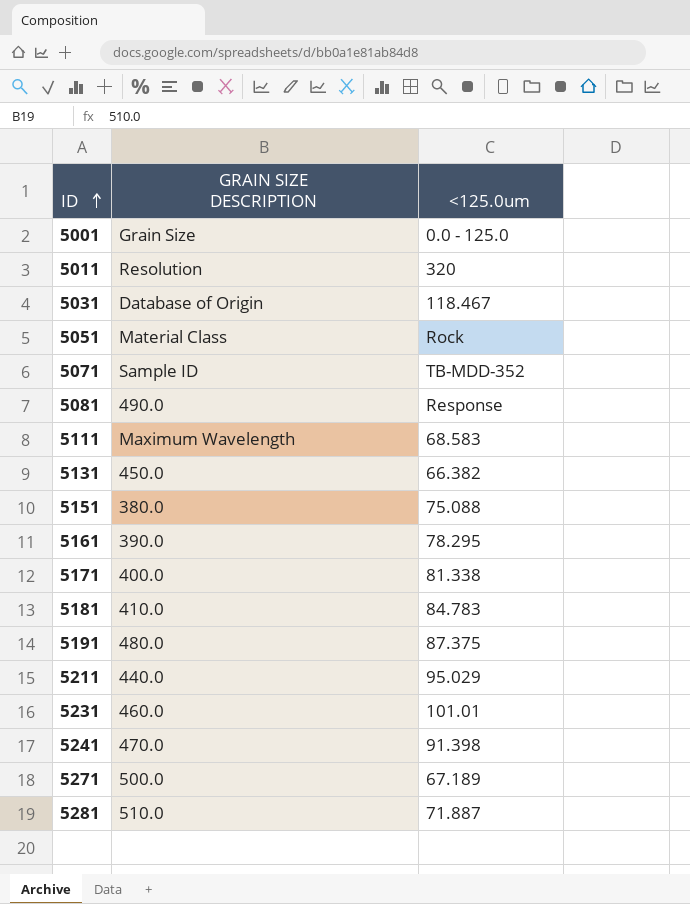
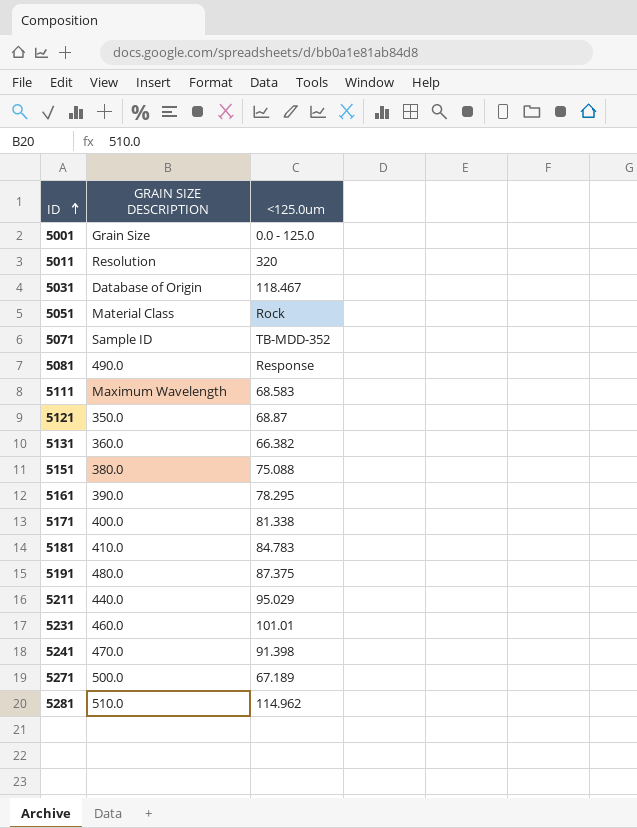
row 5121: none -> 350.0 | 68.87
5131 | GRAIN SIZE DESCRIPTION: 450.0 -> 360.0
5281 | <125.0um: 71.887 -> 114.962

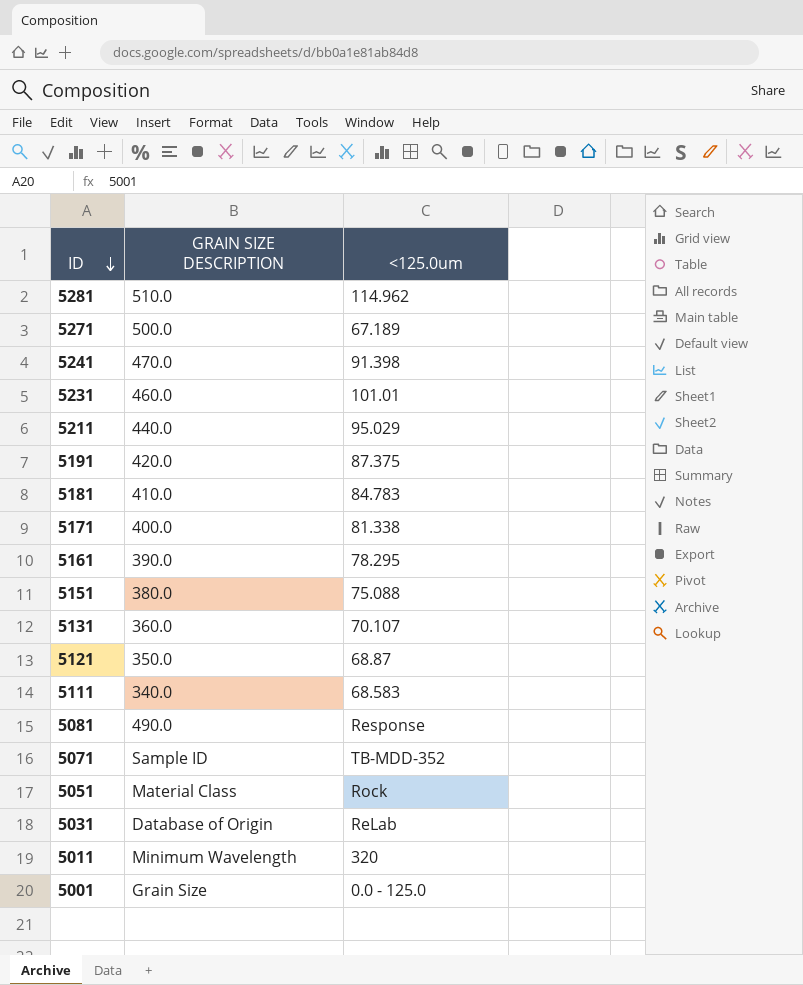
row order: ID ascending -> ID descending
5191 | GRAIN SIZE DESCRIPTION: 480.0 -> 420.0
5131 | <125.0um: 66.382 -> 70.107
5111 | GRAIN SIZE DESCRIPTION: Maximum Wavelength -> 340.0
5031 | <125.0um: 118.467 -> ReLab
5011 | GRAIN SIZE DESCRIPTION: Resolution -> Minimum Wavelength

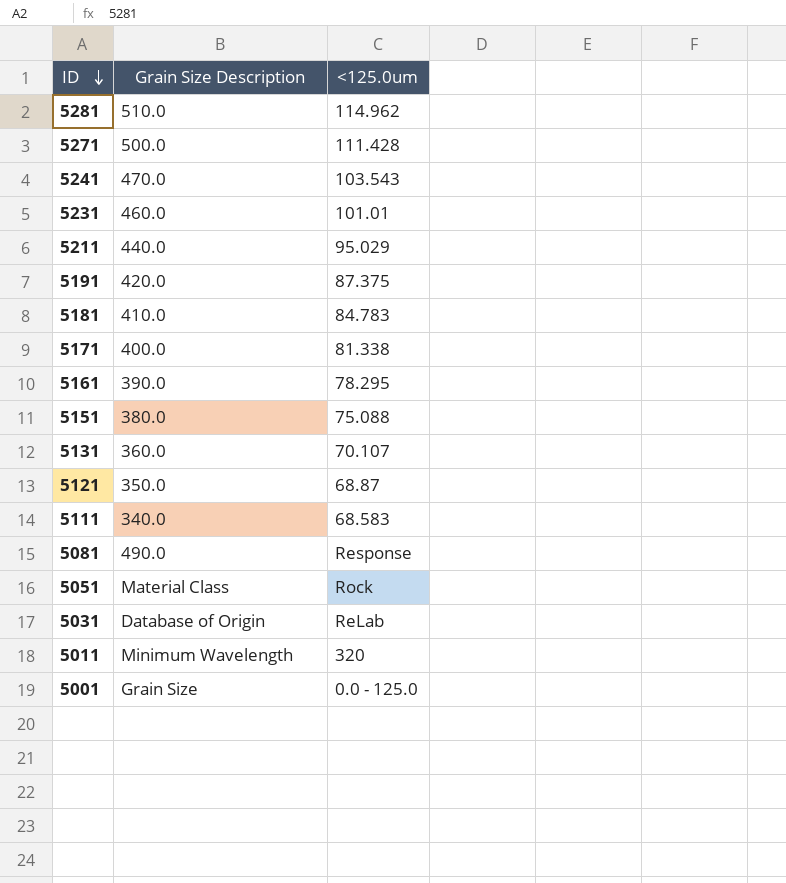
column name: GRAIN SIZE DESCRIPTION -> Grain Size Description
row 5071: Sample ID | TB-MDD-352 -> none
5271 | <125.0um: 67.189 -> 111.428
5241 | <125.0um: 91.398 -> 103.543

